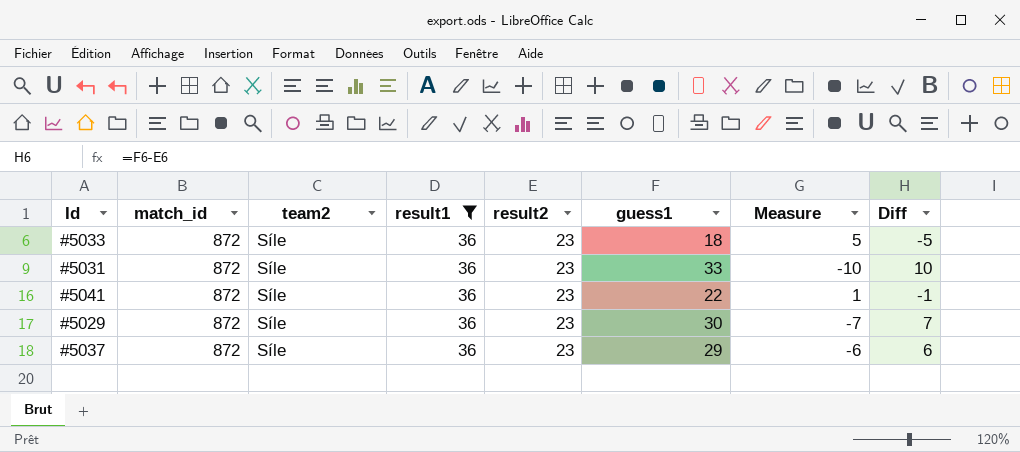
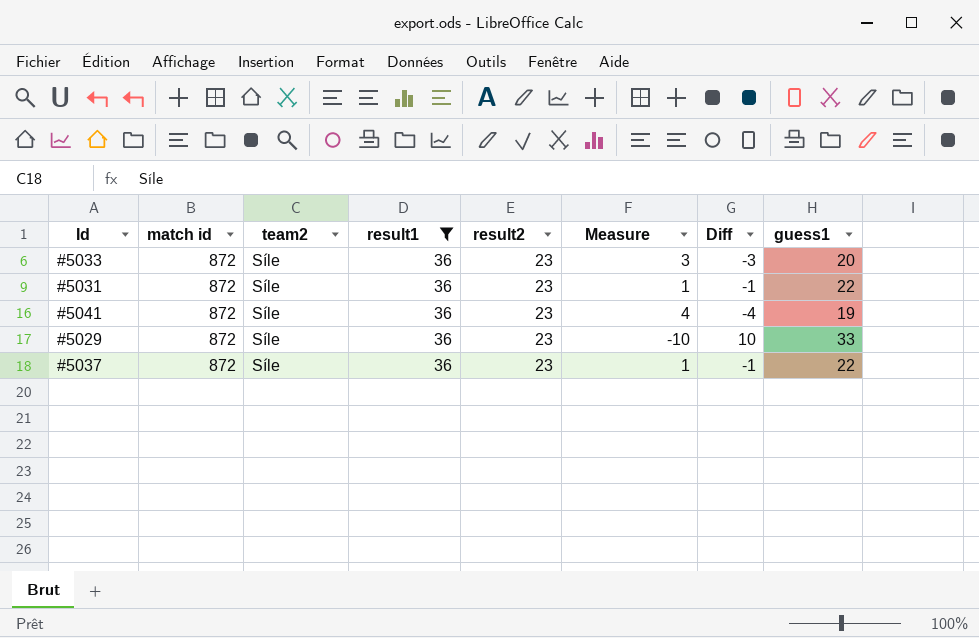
column name: match_id -> match id
column guess1 | position: 6 -> 8
#5033 | Measure: 5 -> 3
#5033 | Diff: -5 -> -3
#5033 | guess1: 18 -> 20
#5031 | Measure: -10 -> 1
#5031 | Diff: 10 -> -1
#5031 | guess1: 33 -> 22
#5041 | Measure: 1 -> 4
#5041 | Diff: -1 -> -4
#5041 | guess1: 22 -> 19
#5029 | Measure: -7 -> -10
#5029 | Diff: 7 -> 10
#5029 | guess1: 30 -> 33
#5037 | Measure: -6 -> 1
#5037 | Diff: 6 -> -1
#5037 | guess1: 29 -> 22

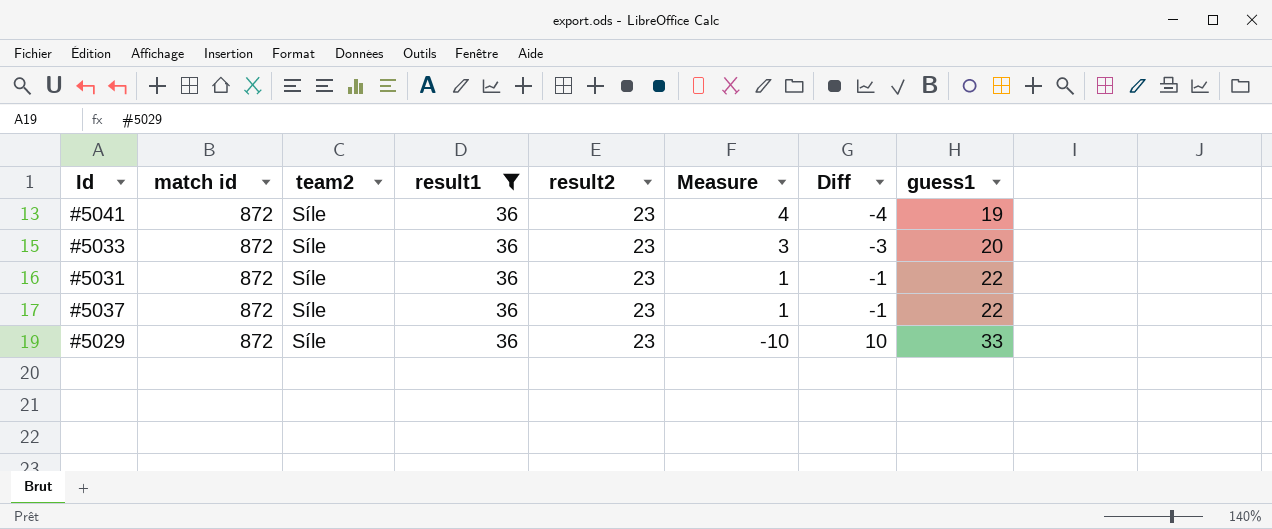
row order: none -> Measure descending

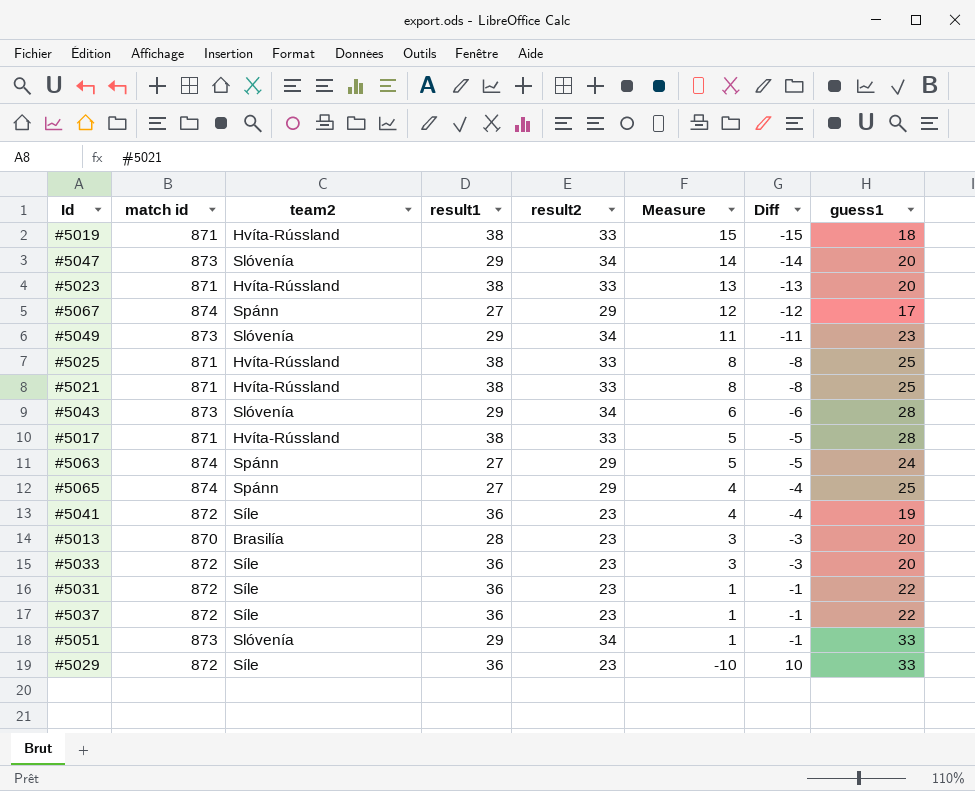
filter: result1 = 36 -> none

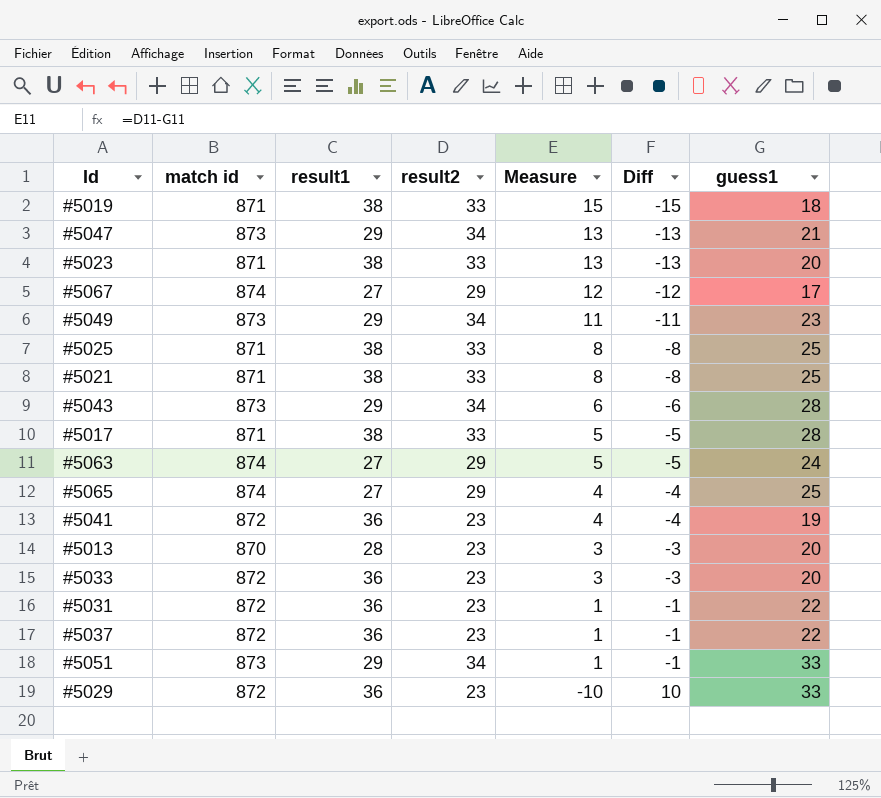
column team2 | position: 3 -> none
#5047 | Measure: 14 -> 13
#5047 | Diff: -14 -> -13
#5047 | guess1: 20 -> 21

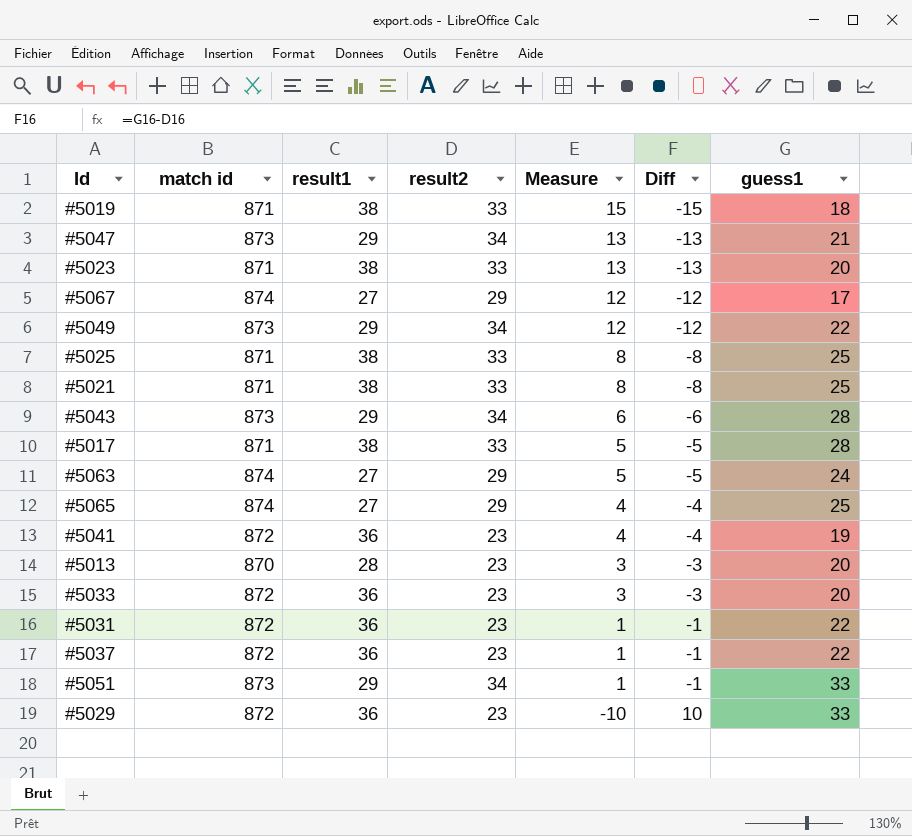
#5049 | Measure: 11 -> 12
#5049 | Diff: -11 -> -12
#5049 | guess1: 23 -> 22

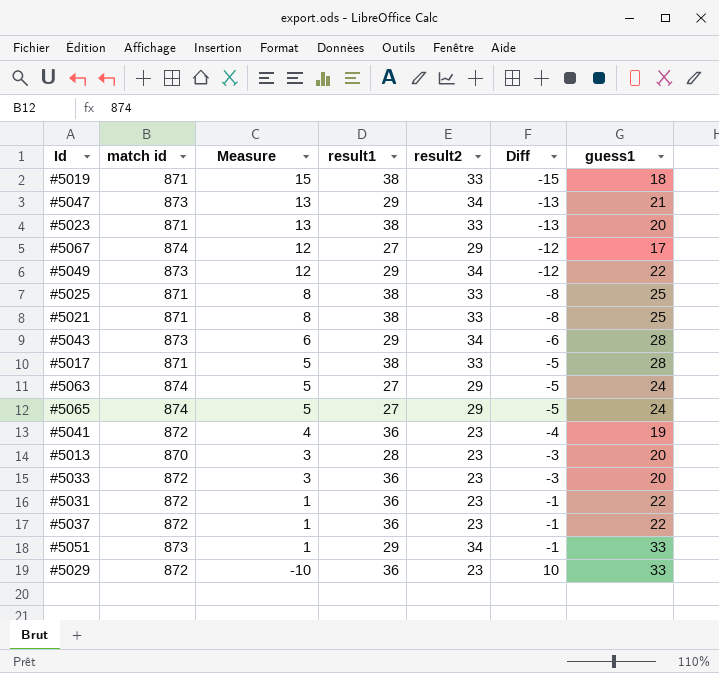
column Measure | position: 5 -> 3
#5065 | Measure: 4 -> 5
#5065 | Diff: -4 -> -5
#5065 | guess1: 25 -> 24

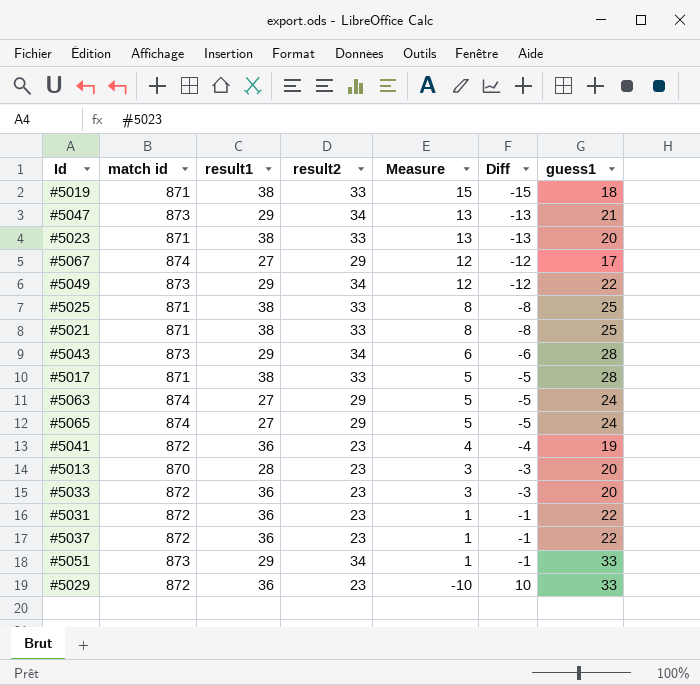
column Measure | position: 3 -> 5

